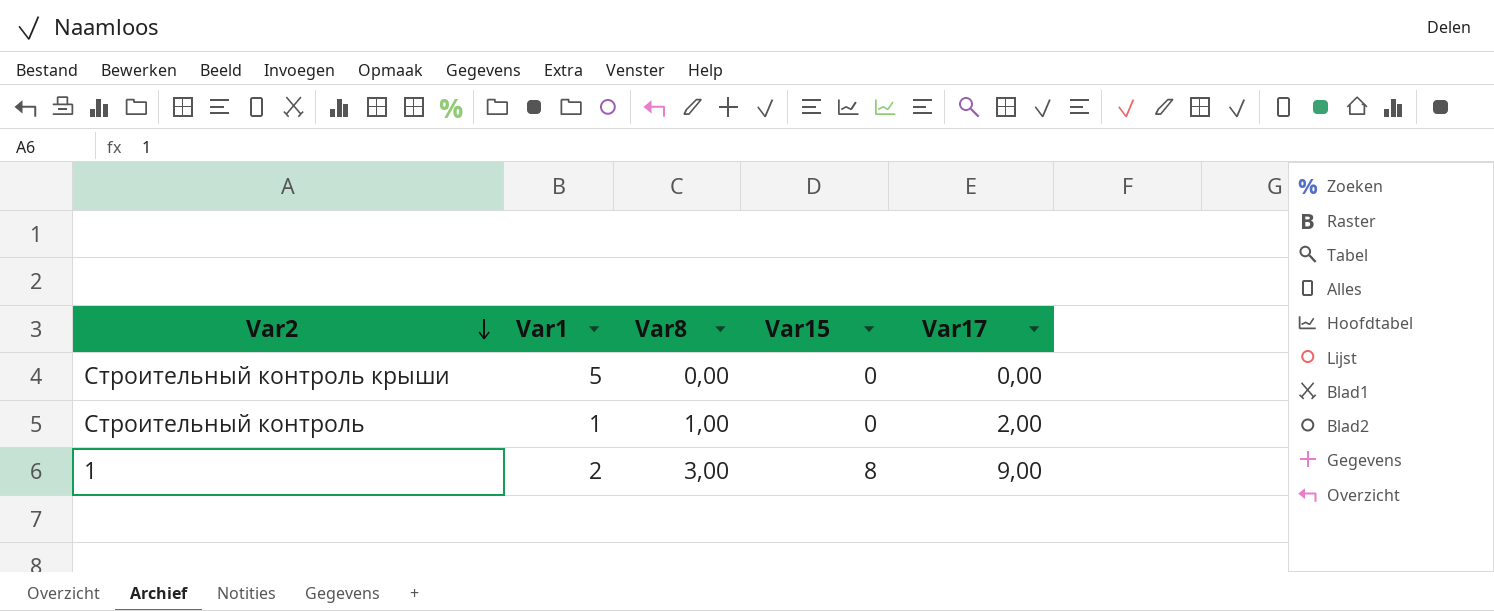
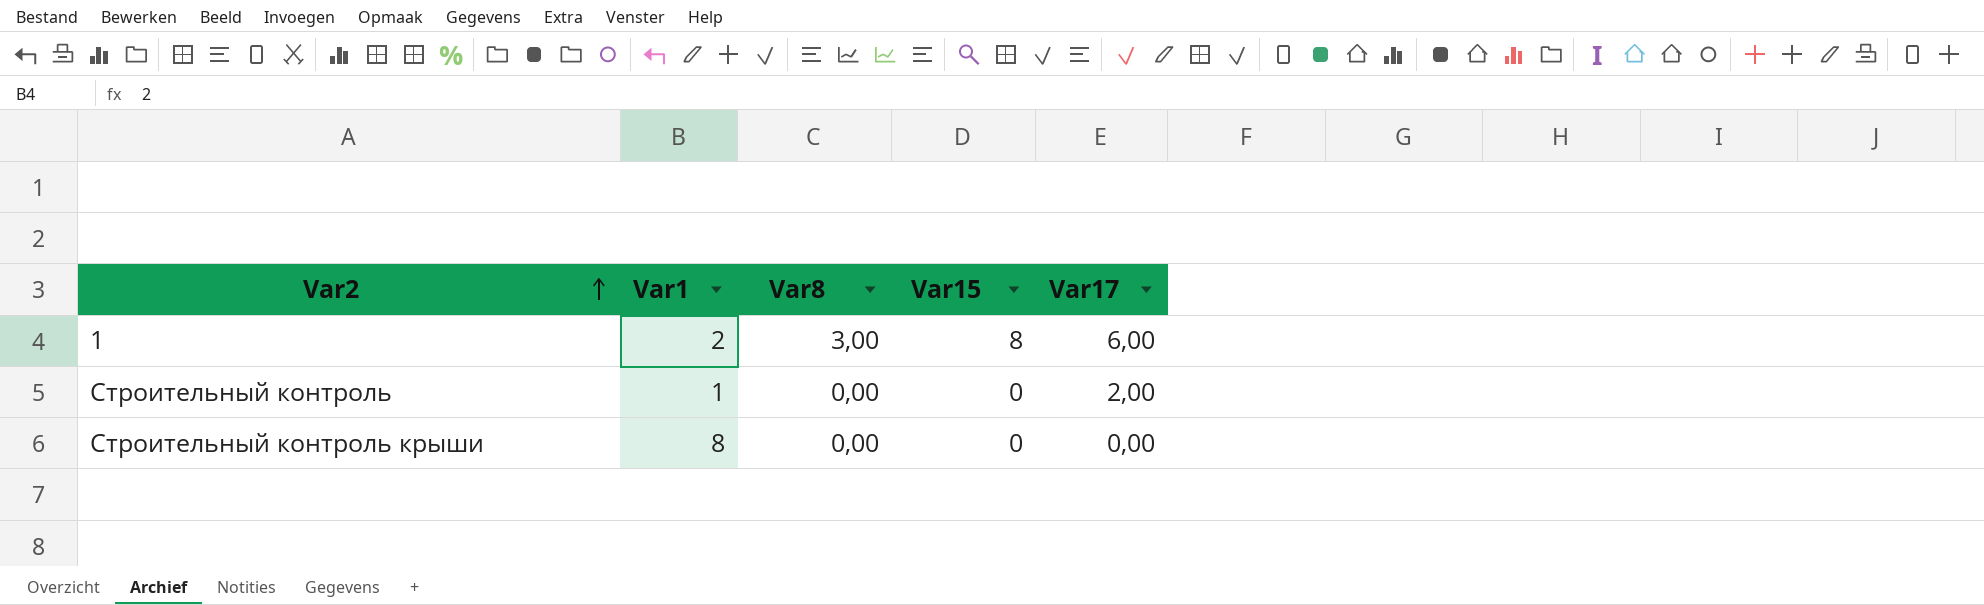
row order: Var2 descending -> Var2 ascending
1 | Var17: 9,00 -> 6,00
Строительный контроль | Var8: 1,00 -> 0,00
Строительный контроль крыши | Var1: 5 -> 8

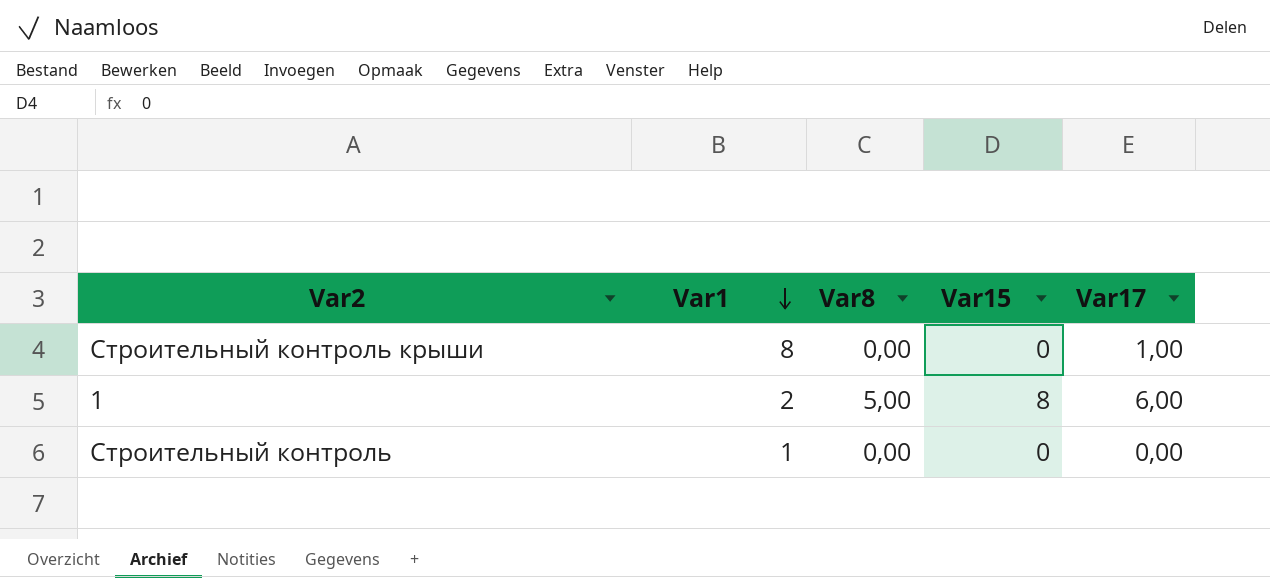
row order: Var2 ascending -> Var1 descending
Строительный контроль крыши | Var17: 0,00 -> 1,00
1 | Var8: 3,00 -> 5,00
Строительный контроль | Var17: 2,00 -> 0,00

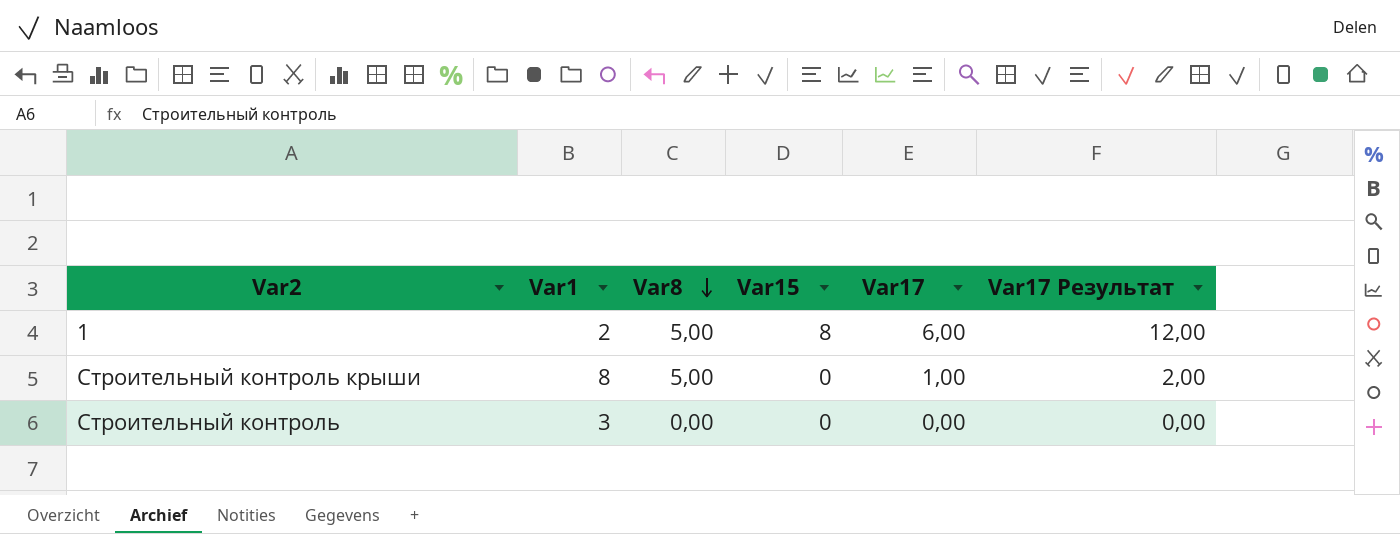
row order: Var1 descending -> Var8 descending
column Var17 Результат | formula: none -> [Var17] * 2
Строительный контроль крыши | Var8: 0,00 -> 5,00
Строительный контроль | Var1: 1 -> 3

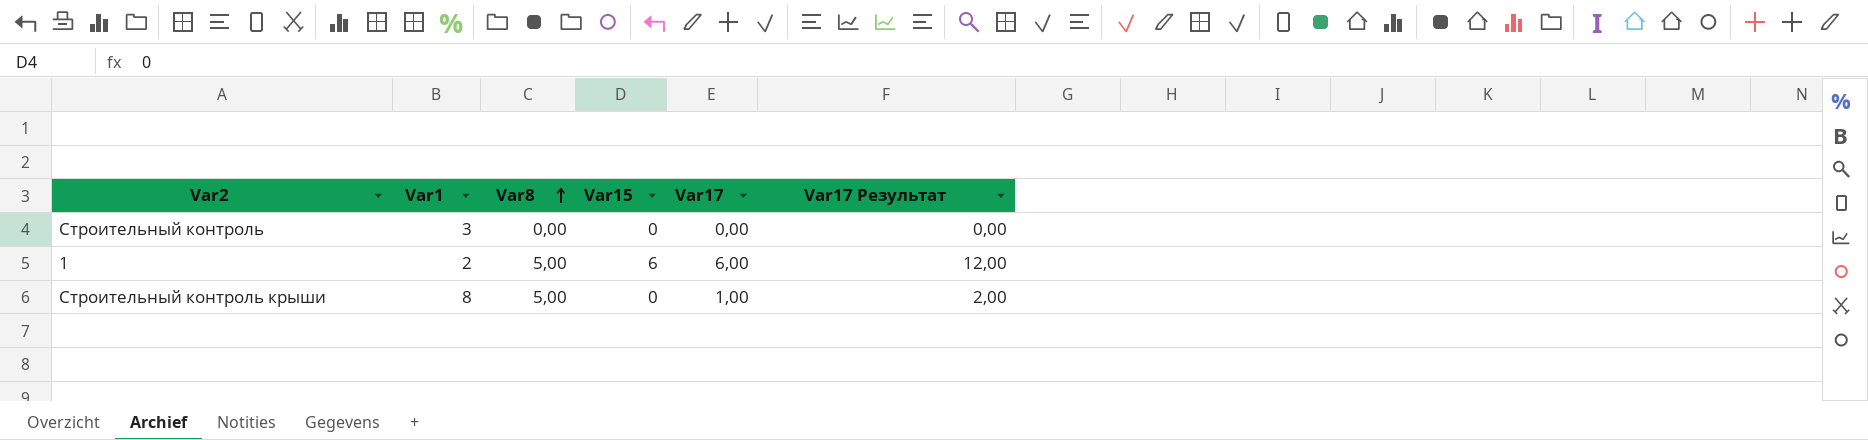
row order: Var8 descending -> Var8 ascending
1 | Var15: 8 -> 6

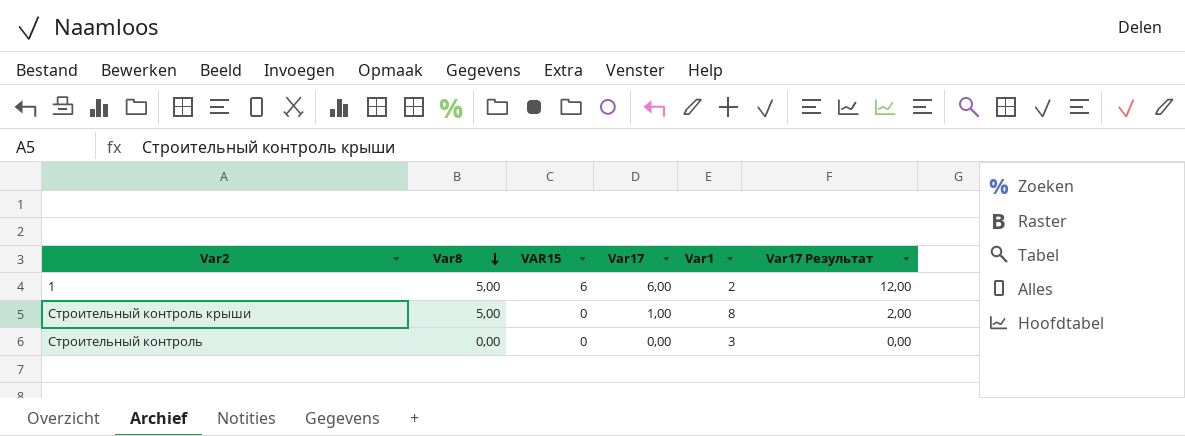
row order: Var8 ascending -> Var8 descending
column name: Var15 -> VAR15
column Var1 | position: 2 -> 5

